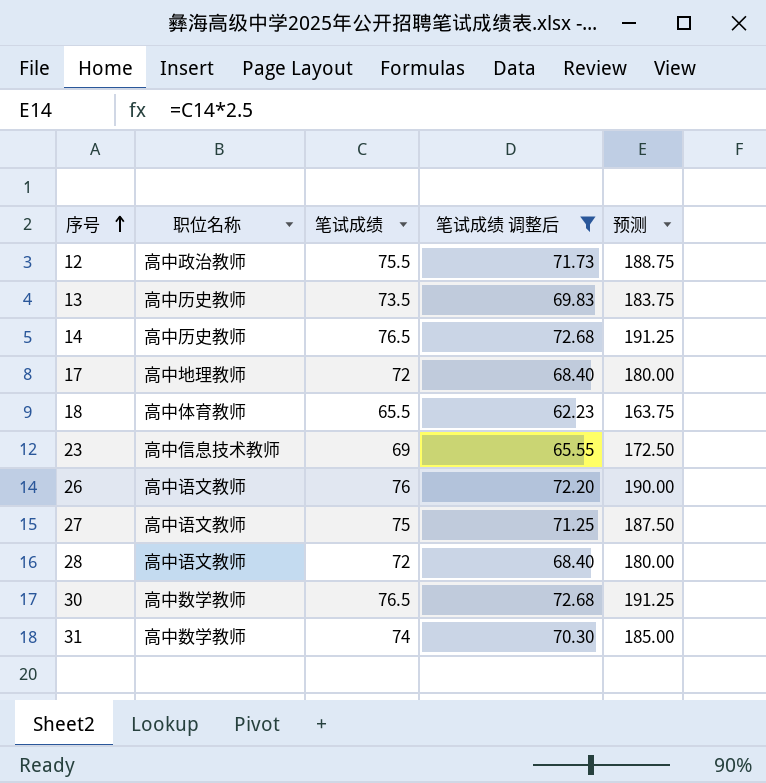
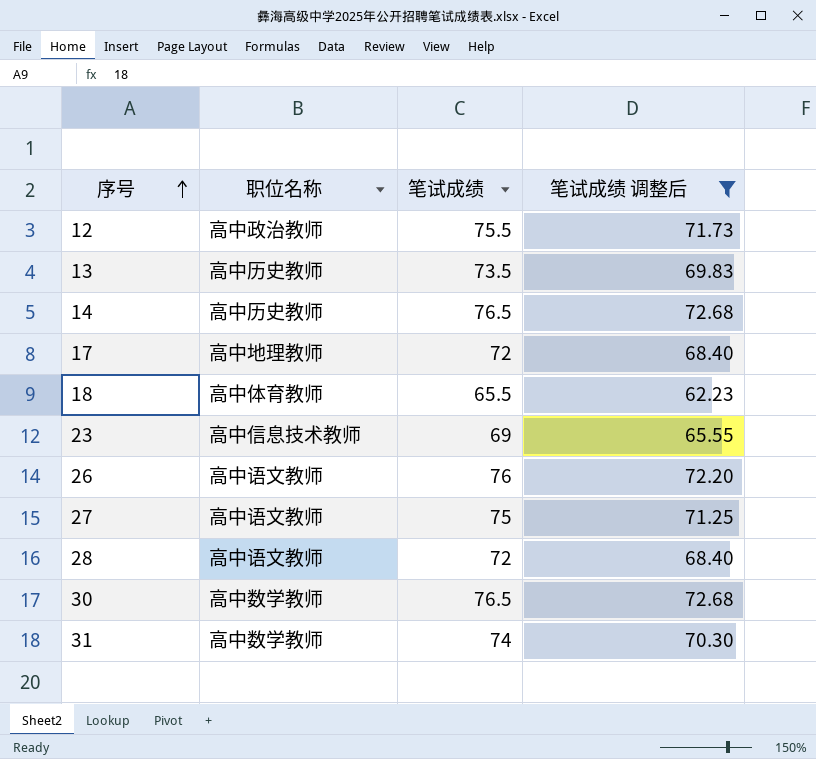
column 预测 | formula: [笔试成绩] * 2.5 -> none

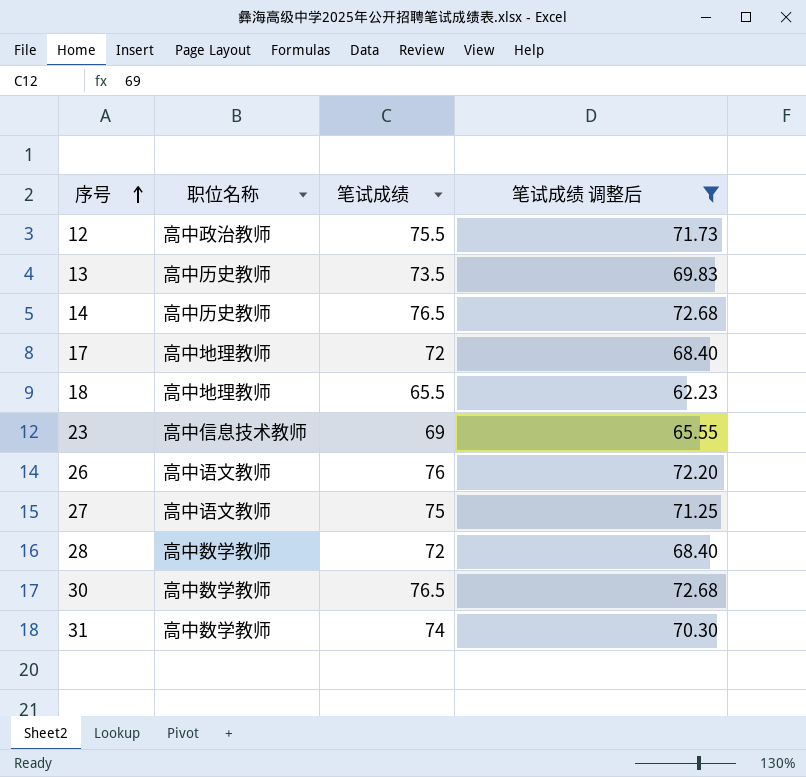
18 | 职位名称: 高中体育教师 -> 高中地理教师
28 | 职位名称: 高中语文教师 -> 高中数学教师

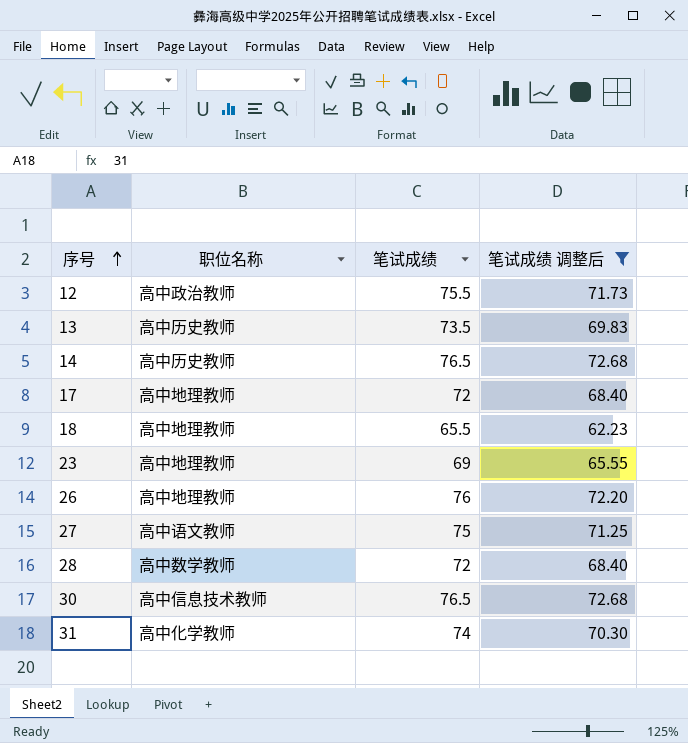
23 | 职位名称: 高中信息技术教师 -> 高中地理教师
26 | 职位名称: 高中语文教师 -> 高中地理教师
30 | 职位名称: 高中数学教师 -> 高中信息技术教师
31 | 职位名称: 高中数学教师 -> 高中化学教师

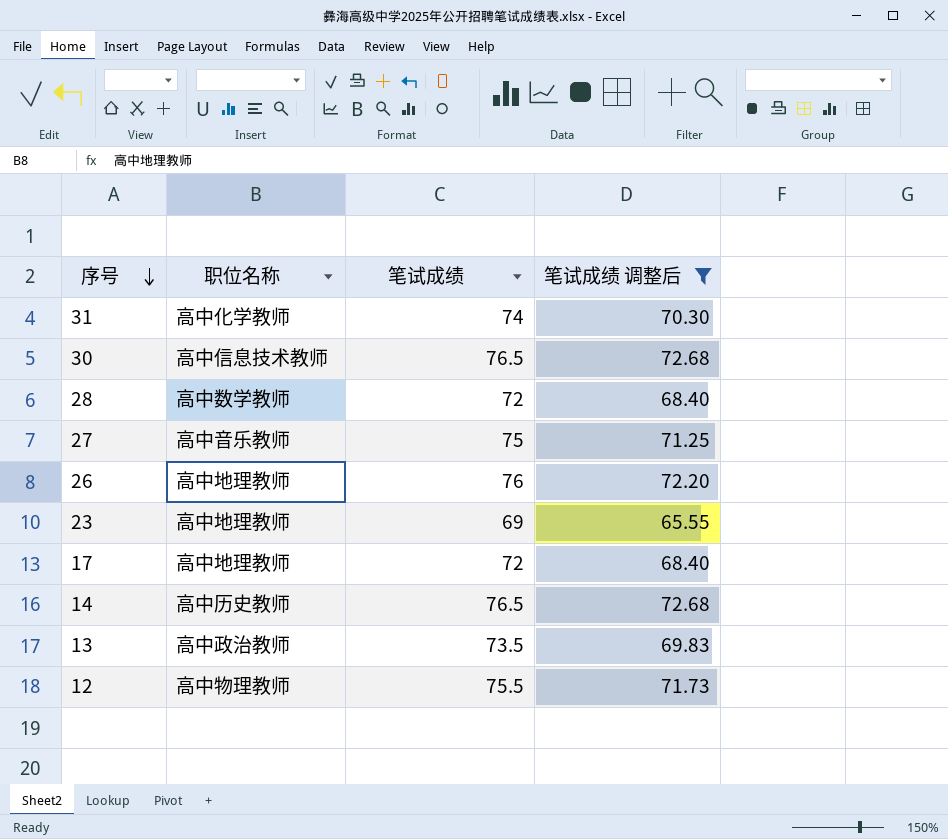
row order: 序号 ascending -> 序号 descending
row 18: 高中地理教师 | 65.5 | 62.23 -> none
27 | 职位名称: 高中语文教师 -> 高中音乐教师
13 | 职位名称: 高中历史教师 -> 高中政治教师
12 | 职位名称: 高中政治教师 -> 高中物理教师

